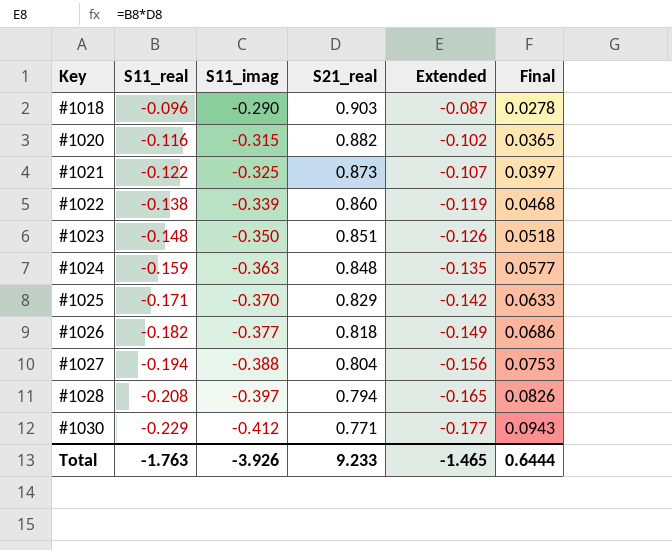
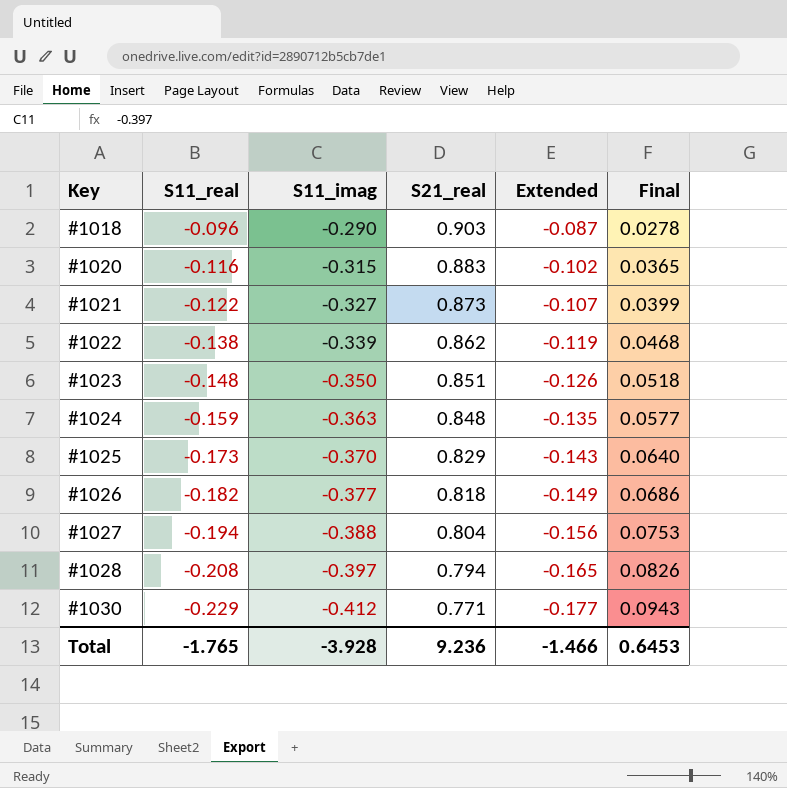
#1020 | S21_real: 0.882 -> 0.883
#1021 | S11_imag: -0.325 -> -0.327
#1021 | Final: 0.0397 -> 0.0399
#1022 | S21_real: 0.860 -> 0.862
#1025 | S11_real: -0.171 -> -0.173
#1025 | Extended: -0.142 -> -0.143
#1025 | Final: 0.0633 -> 0.0640
Total | S11_real: -1.763 -> -1.765
Total | S11_imag: -3.926 -> -3.928
Total | S21_real: 9.233 -> 9.236
Total | Extended: -1.465 -> -1.466
Total | Final: 0.6444 -> 0.6453

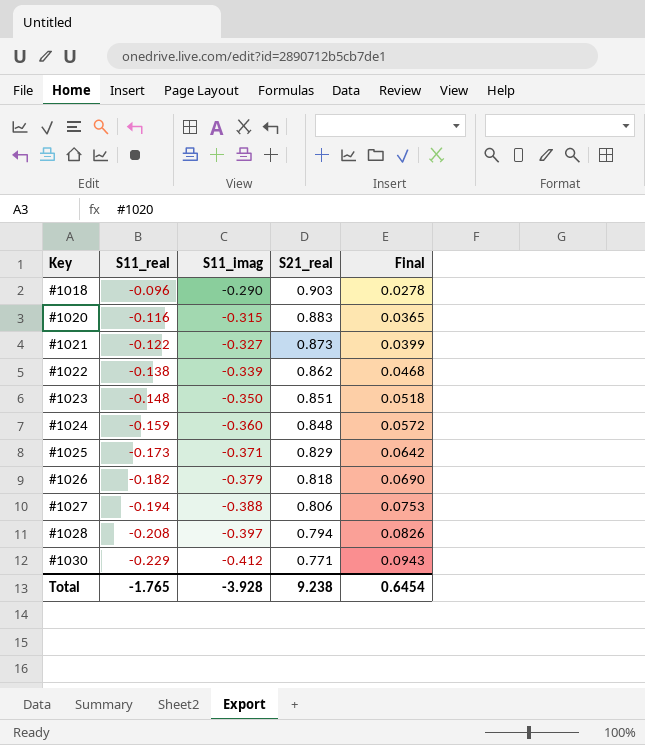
column Extended | formula: [S11_real] * [S21_real] -> none
#1024 | S11_imag: -0.363 -> -0.360
#1024 | Final: 0.0577 -> 0.0572
#1025 | S11_imag: -0.370 -> -0.371
#1025 | Final: 0.0640 -> 0.0642
#1026 | S11_imag: -0.377 -> -0.379
#1026 | Final: 0.0686 -> 0.0690
#1027 | S21_real: 0.804 -> 0.806
Total | S21_real: 9.236 -> 9.238
Total | Final: 0.6453 -> 0.6454

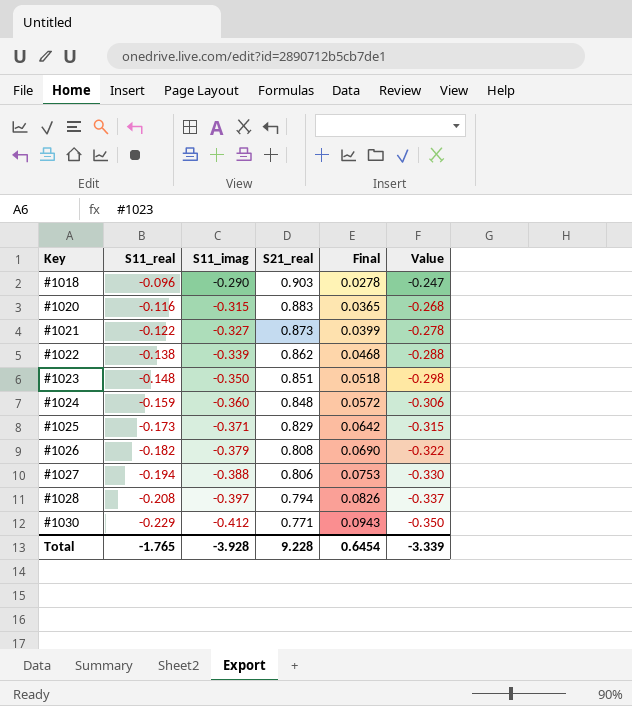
column Value | formula: none -> [S11_imag] * 0.85
#1026 | S21_real: 0.818 -> 0.808
Total | S21_real: 9.238 -> 9.228

